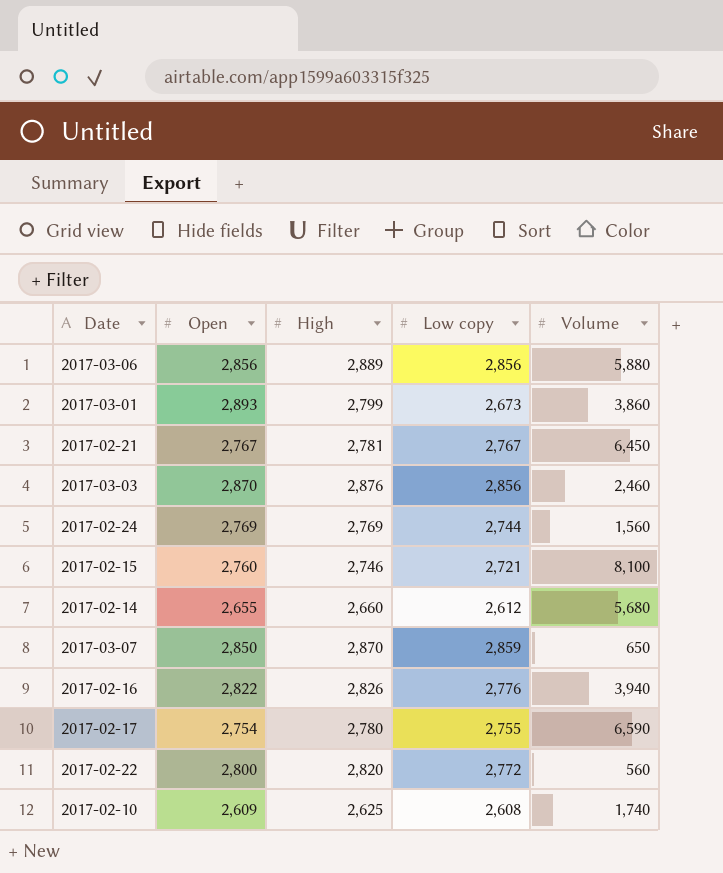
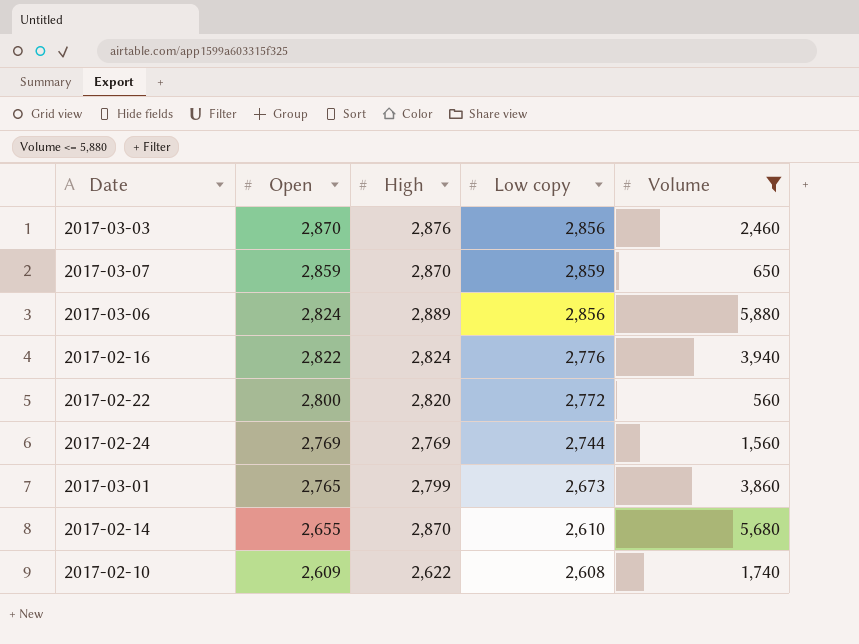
filter: none -> Volume <= 5,880
row order: none -> Open descending
2017-03-07 | Open: 2,850 -> 2,859
2017-03-06 | Open: 2,856 -> 2,824
2017-02-16 | High: 2,826 -> 2,824
2017-03-01 | Open: 2,893 -> 2,765
2017-02-14 | High: 2,660 -> 2,870
2017-02-14 | Low copy: 2,612 -> 2,610
2017-02-10 | High: 2,625 -> 2,622

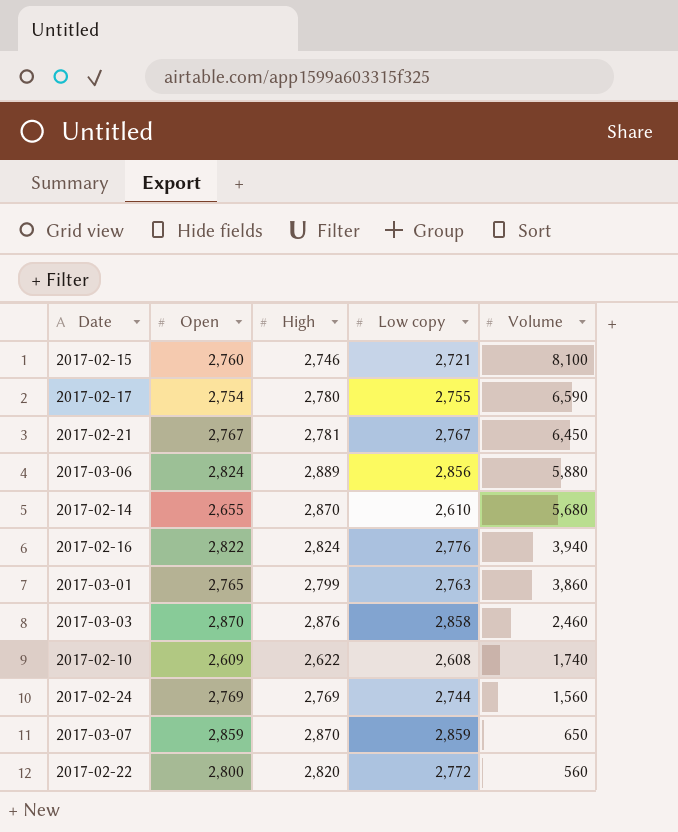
filter: Volume <= 5,880 -> none
row order: Open descending -> Volume descending
2017-03-01 | Low copy: 2,673 -> 2,763
2017-03-03 | Low copy: 2,856 -> 2,858

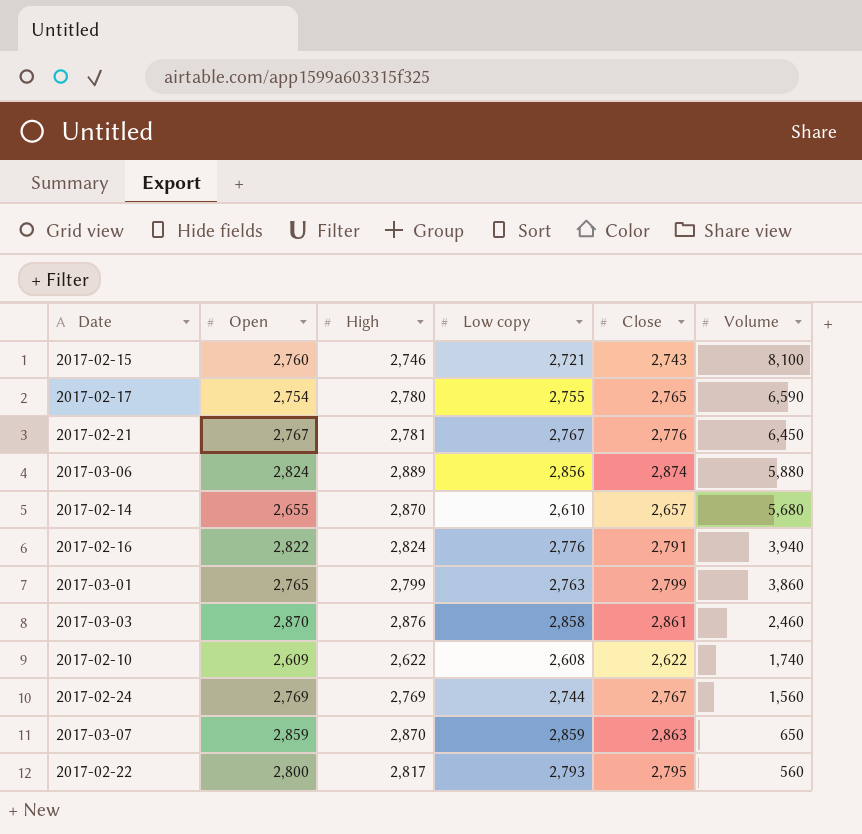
column Close | position: none -> 5
2017-02-22 | High: 2,820 -> 2,817
2017-02-22 | Low copy: 2,772 -> 2,793

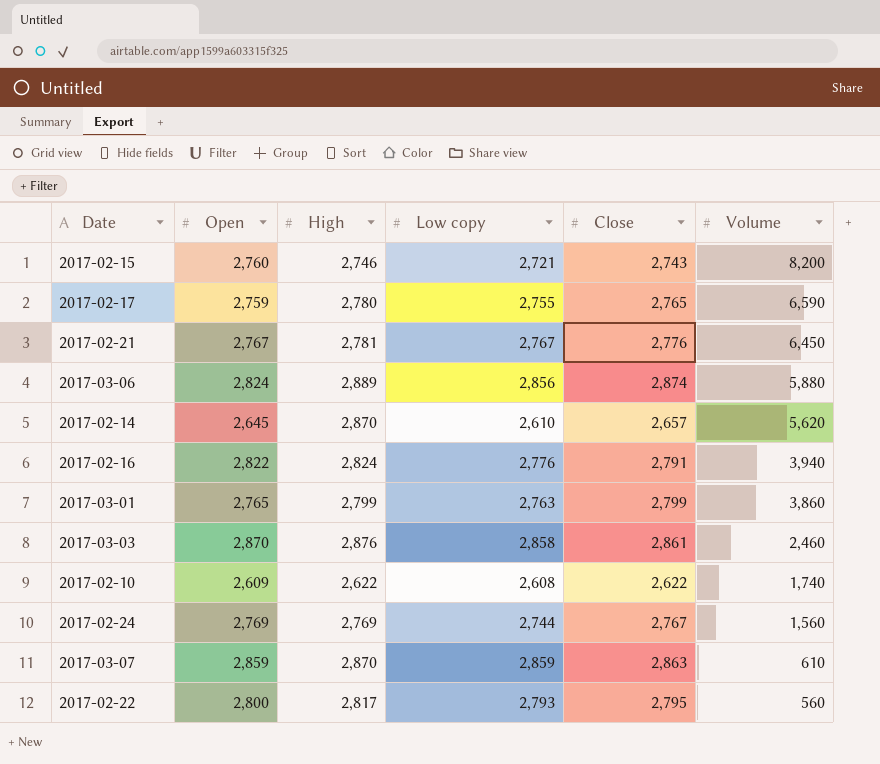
2017-02-15 | Volume: 8,100 -> 8,200
2017-02-17 | Open: 2,754 -> 2,759
2017-02-14 | Open: 2,655 -> 2,645
2017-02-14 | Volume: 5,680 -> 5,620
2017-03-07 | Volume: 650 -> 610

